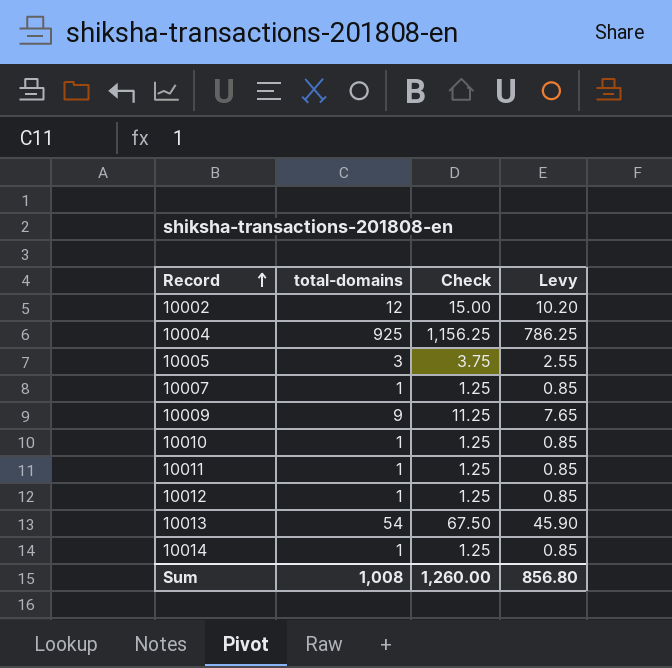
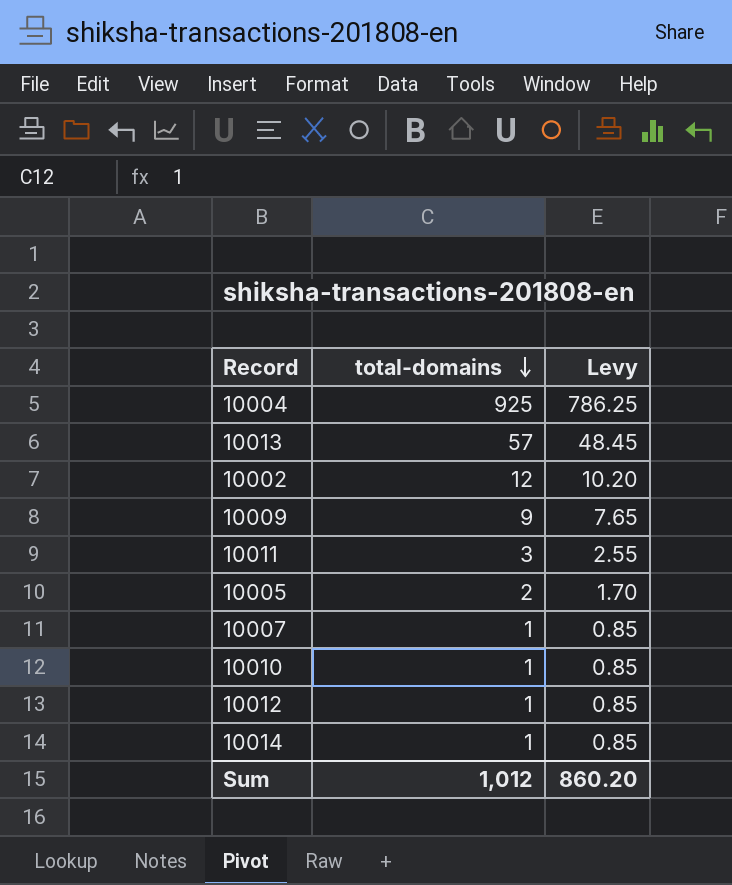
row order: Record ascending -> total-domains descending
column Check | formula: [total-domains] * 1.25 -> none
10013 | total-domains: 54 -> 57
10013 | Levy: 45.90 -> 48.45
10011 | total-domains: 1 -> 3
10011 | Levy: 0.85 -> 2.55
10005 | total-domains: 3 -> 2
10005 | Levy: 2.55 -> 1.70
Sum | total-domains: 1,008 -> 1,012
Sum | Levy: 856.80 -> 860.20

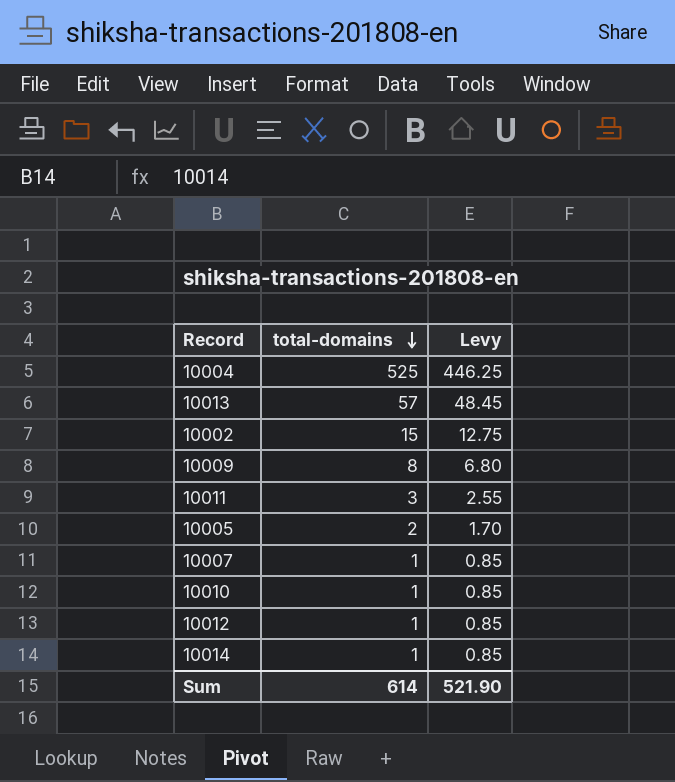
10004 | total-domains: 925 -> 525
10004 | Levy: 786.25 -> 446.25
10002 | total-domains: 12 -> 15
10002 | Levy: 10.20 -> 12.75
10009 | total-domains: 9 -> 8
10009 | Levy: 7.65 -> 6.80
Sum | total-domains: 1,012 -> 614
Sum | Levy: 860.20 -> 521.90

